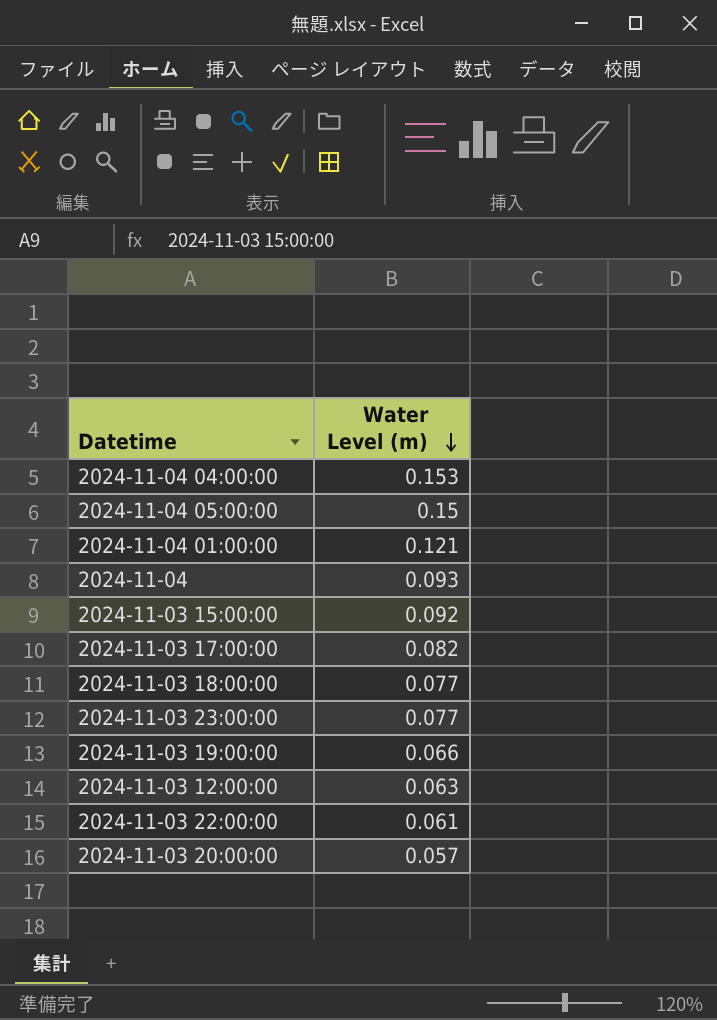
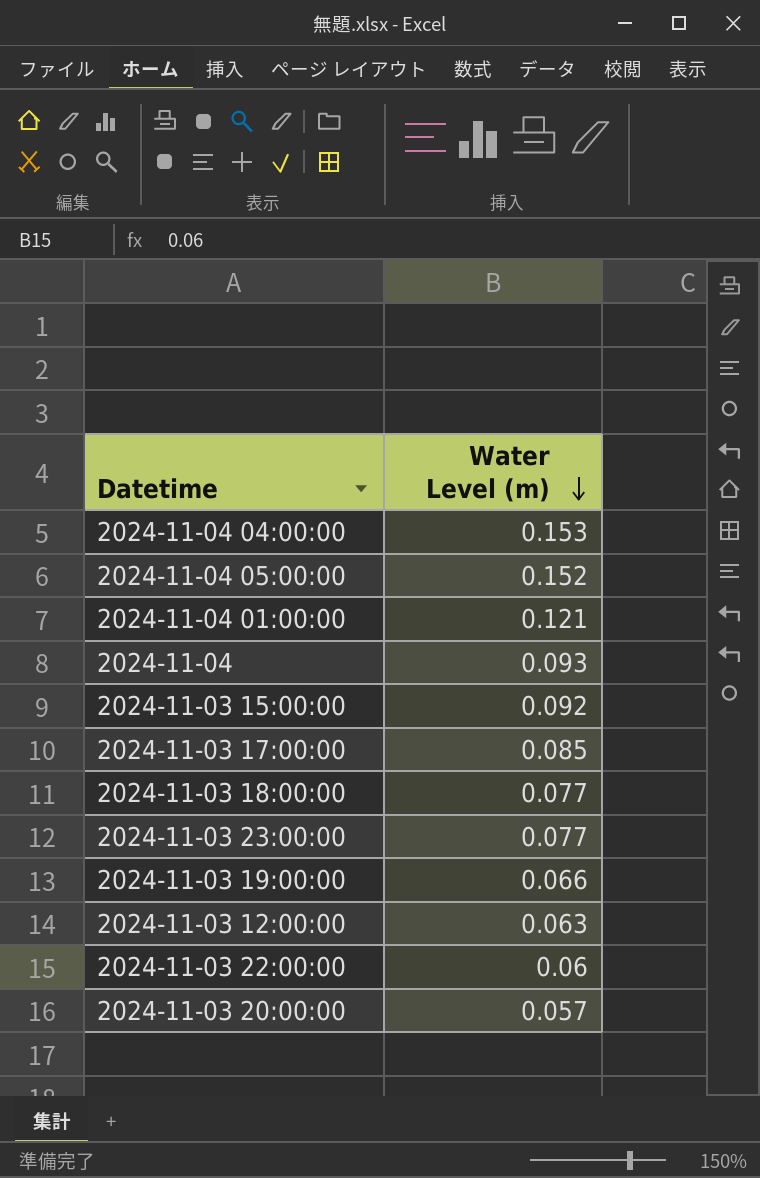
2024-11-04 05:00:00 | Water Level (m): 0.15 -> 0.152
2024-11-03 17:00:00 | Water Level (m): 0.082 -> 0.085
2024-11-03 22:00:00 | Water Level (m): 0.061 -> 0.06

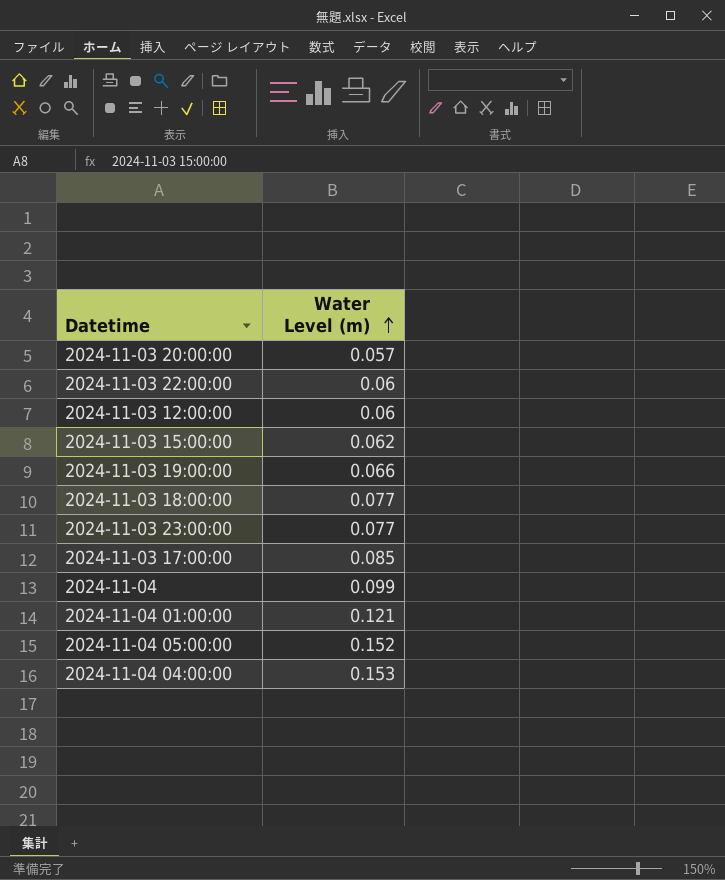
row order: Water Level (m) descending -> Water Level (m) ascending
2024-11-03 12:00:00 | Water Level (m): 0.063 -> 0.06
2024-11-03 15:00:00 | Water Level (m): 0.092 -> 0.062
2024-11-04 | Water Level (m): 0.093 -> 0.099

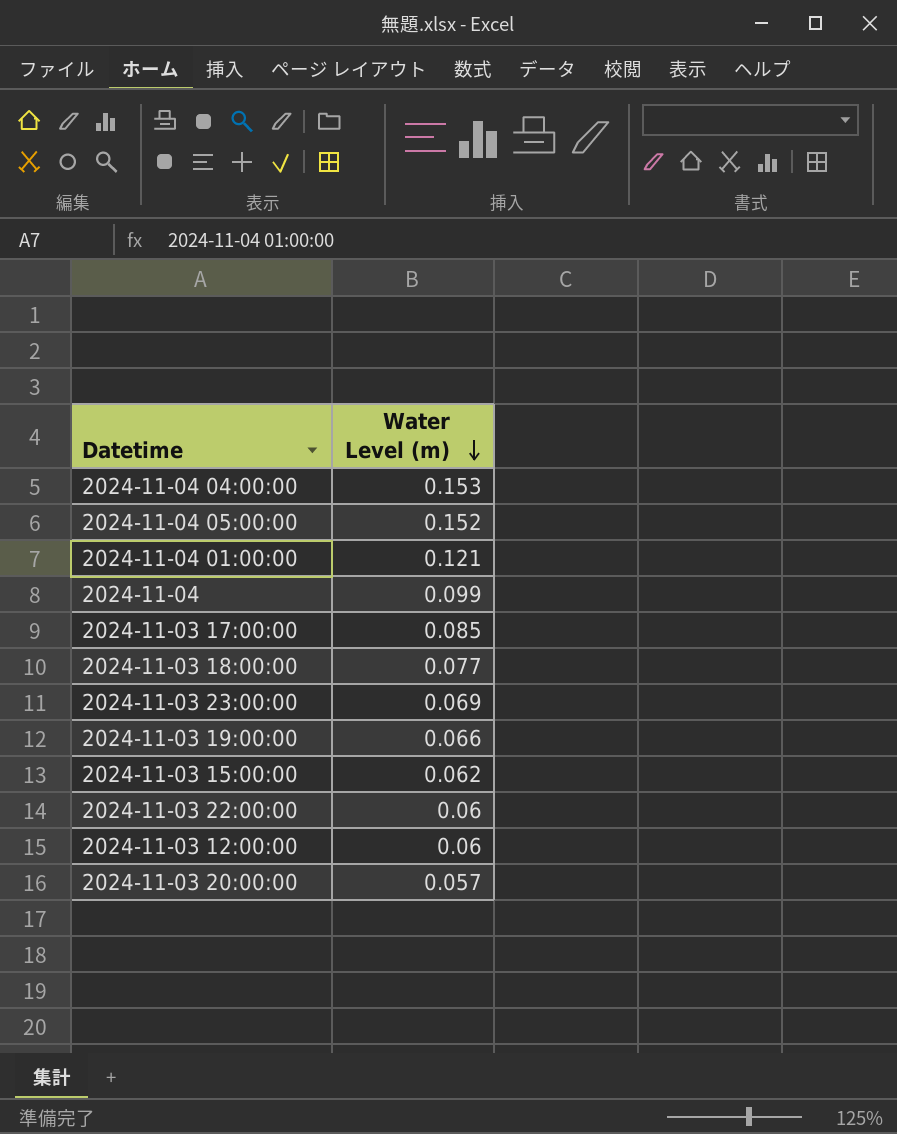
row order: Water Level (m) ascending -> Water Level (m) descending
2024-11-03 23:00:00 | Water Level (m): 0.077 -> 0.069

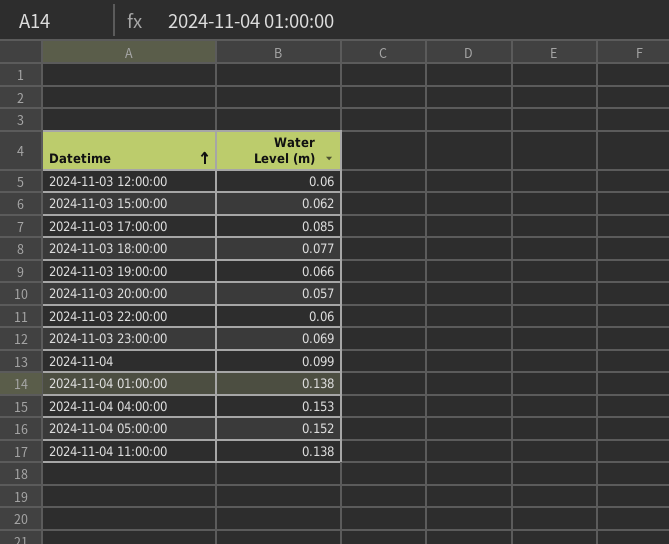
row order: Water Level (m) descending -> Datetime ascending
2024-11-04 01:00:00 | Water Level (m): 0.121 -> 0.138
row 2024-11-04 11:00:00: none -> 0.138

